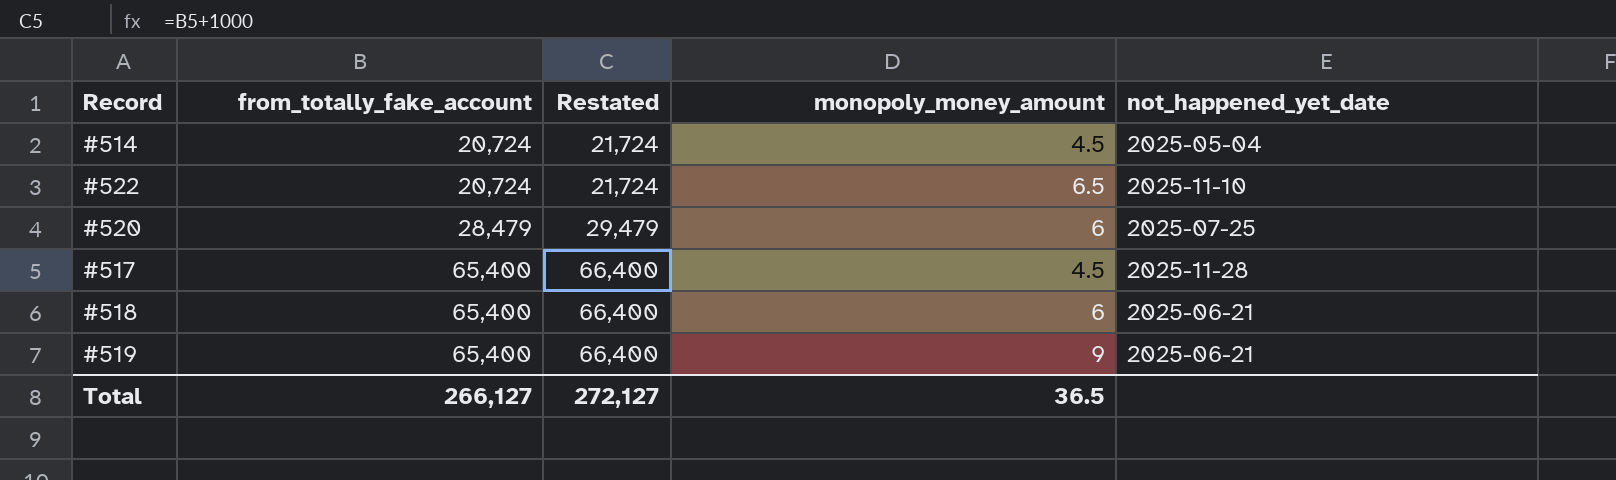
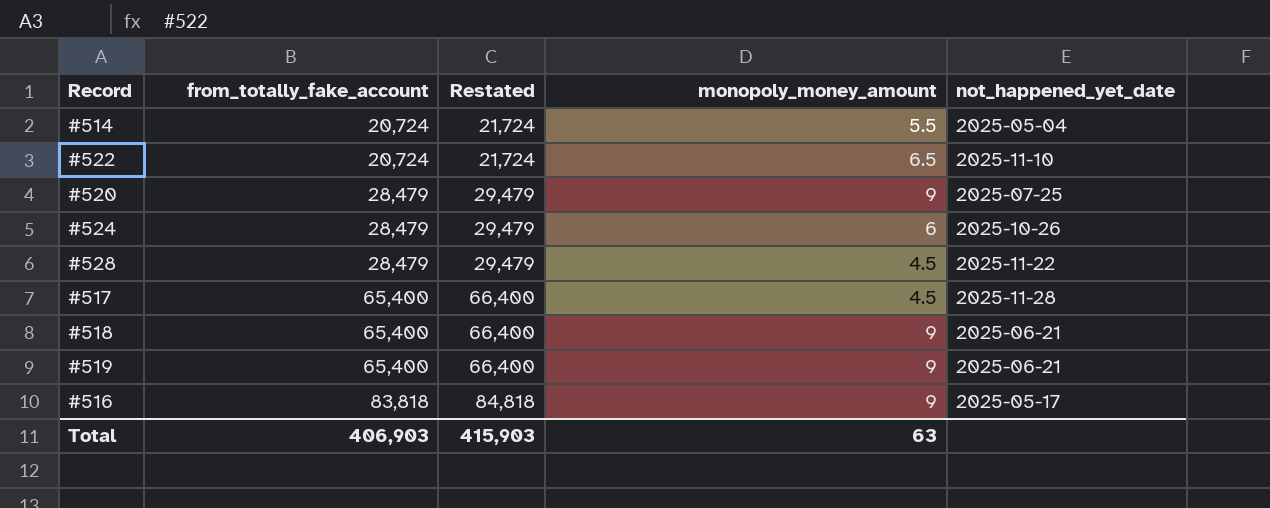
#514 | monopoly_money_amount: 4.5 -> 5.5
#520 | monopoly_money_amount: 6 -> 9
row #524: none -> 28,479 | 29,479 | 6 | 2025-10-26
row #528: none -> 28,479 | 29,479 | 4.5 | 2025-11-22
#518 | monopoly_money_amount: 6 -> 9
row #516: none -> 83,818 | 84,818 | 9 | 2025-05-17
Total | from_totally_fake_account: 266,127 -> 406,903
Total | Restated: 272,127 -> 415,903
Total | monopoly_money_amount: 36.5 -> 63

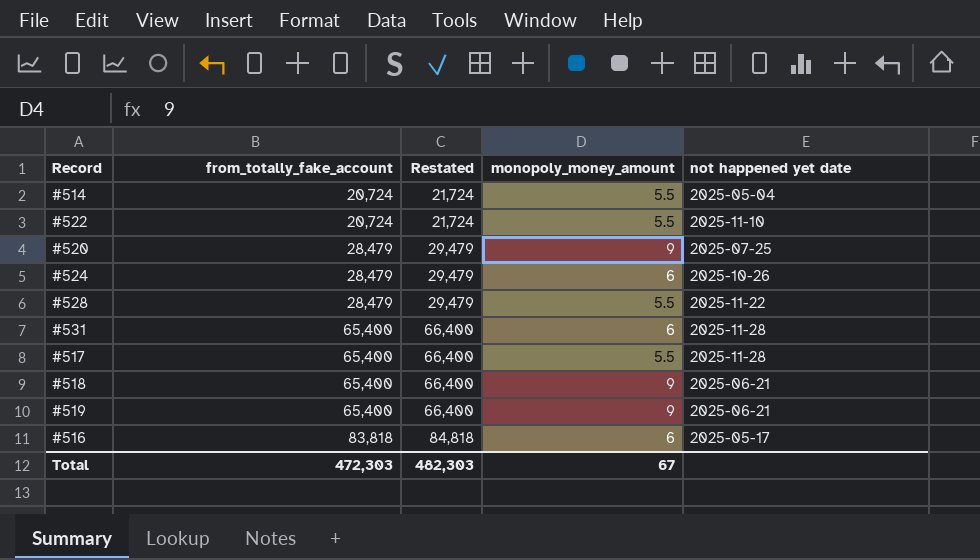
column name: not_happened_yet_date -> not happened yet date
#522 | monopoly_money_amount: 6.5 -> 5.5
#528 | monopoly_money_amount: 4.5 -> 5.5
row #531: none -> 65,400 | 66,400 | 6 | 2025-11-28
#517 | monopoly_money_amount: 4.5 -> 5.5
#516 | monopoly_money_amount: 9 -> 6
Total | from_totally_fake_account: 406,903 -> 472,303
Total | Restated: 415,903 -> 482,303
Total | monopoly_money_amount: 63 -> 67

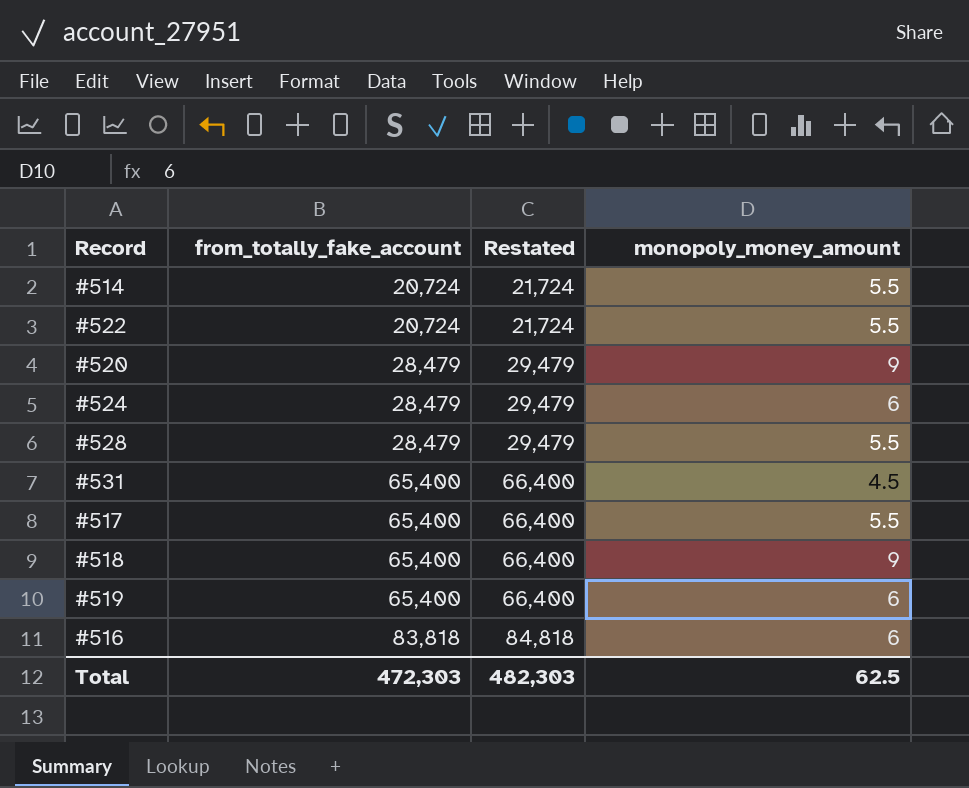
column not happened yet date | position: 5 -> none
#531 | monopoly_money_amount: 6 -> 4.5
#519 | monopoly_money_amount: 9 -> 6
Total | monopoly_money_amount: 67 -> 62.5

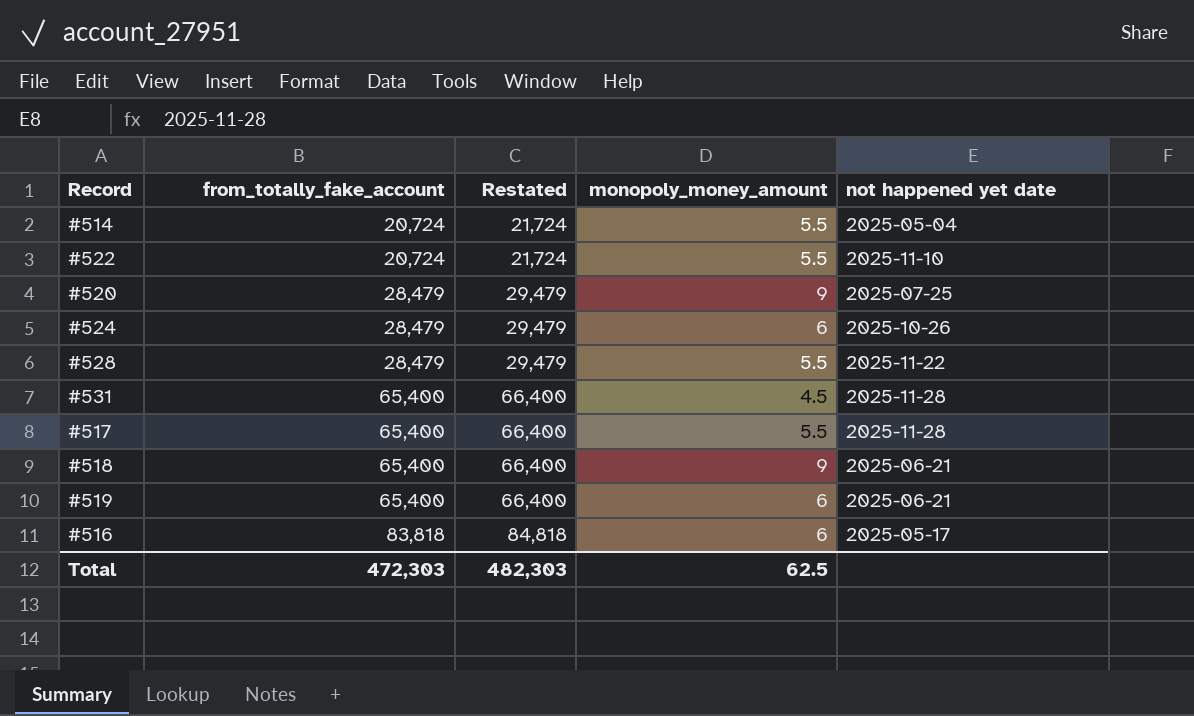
column not happened yet date | position: none -> 5

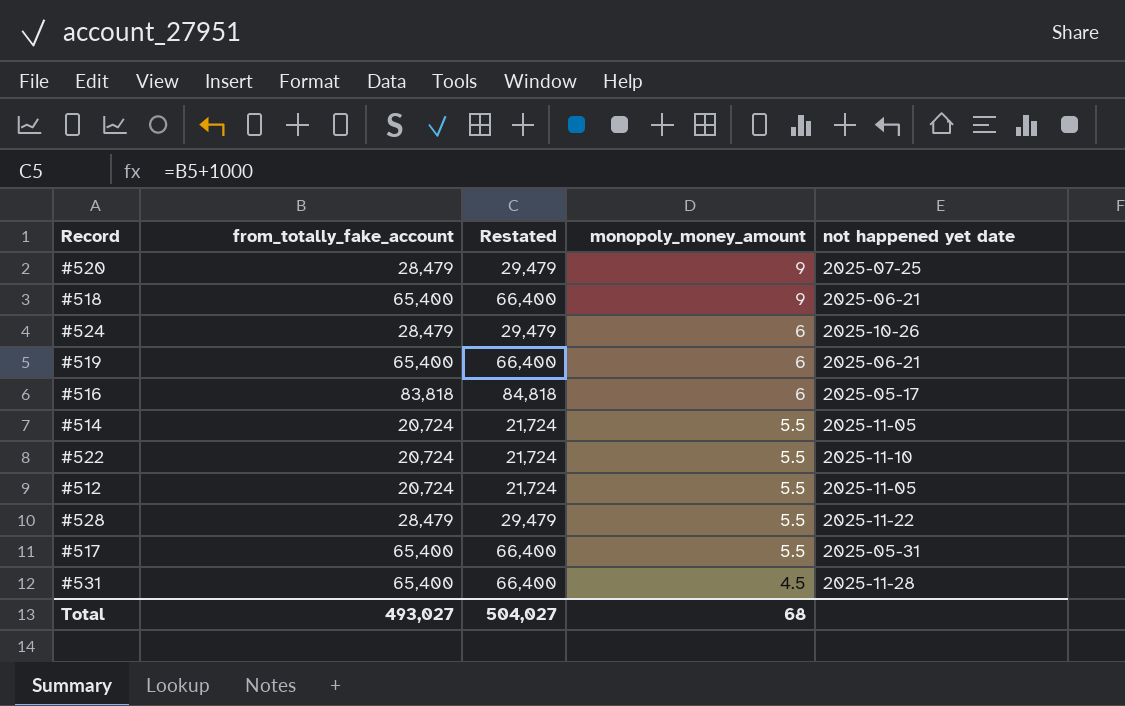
row order: from_totally_fake_account ascending -> monopoly_money_amount descending
#514 | not happened yet date: 2025-05-04 -> 2025-11-05
row #512: none -> 20,724 | 21,724 | 5.5 | 2025-11-05
#517 | not happened yet date: 2025-11-28 -> 2025-05-31
Total | from_totally_fake_account: 472,303 -> 493,027
Total | Restated: 482,303 -> 504,027
Total | monopoly_money_amount: 62.5 -> 68

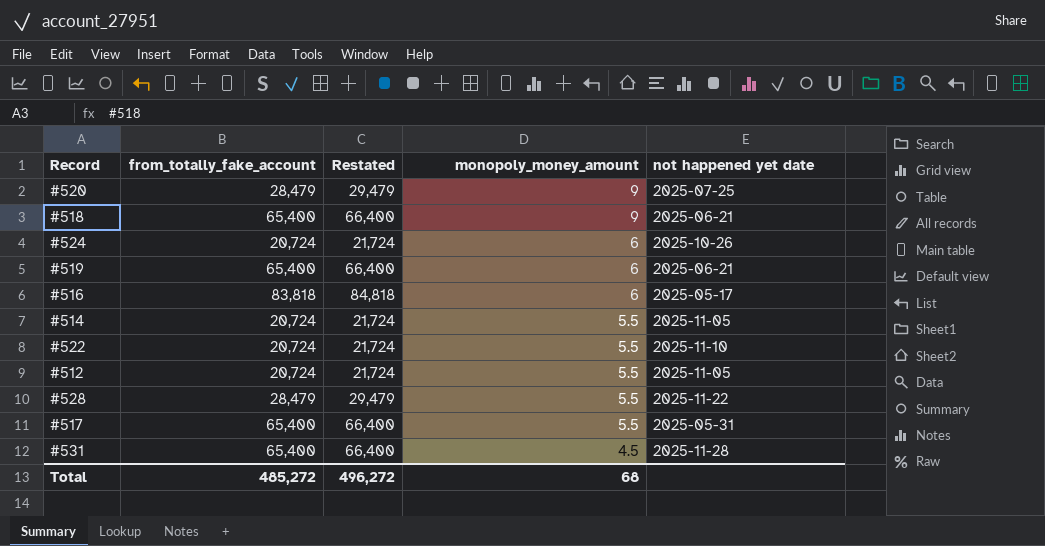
#524 | from_totally_fake_account: 28,479 -> 20,724
#524 | Restated: 29,479 -> 21,724
Total | from_totally_fake_account: 493,027 -> 485,272
Total | Restated: 504,027 -> 496,272

